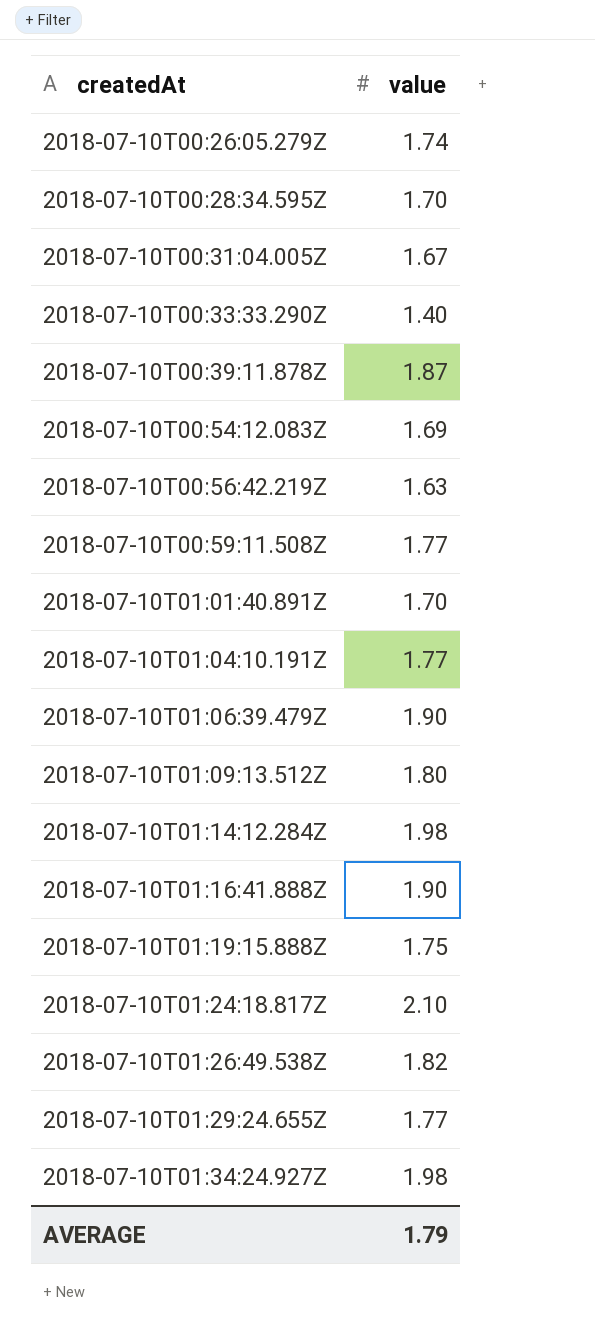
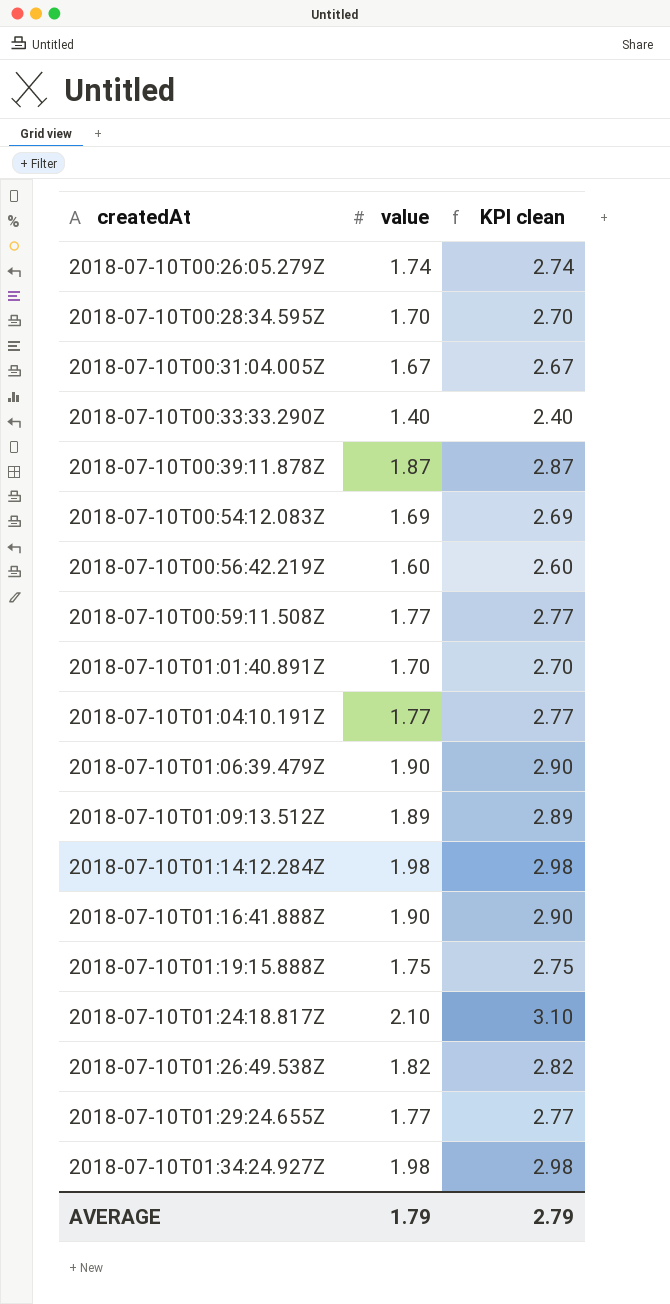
column KPI clean | formula: none -> [value] + 1
2018-07-10T00:56:42.219Z | value: 1.63 -> 1.60
2018-07-10T01:09:13.512Z | value: 1.80 -> 1.89

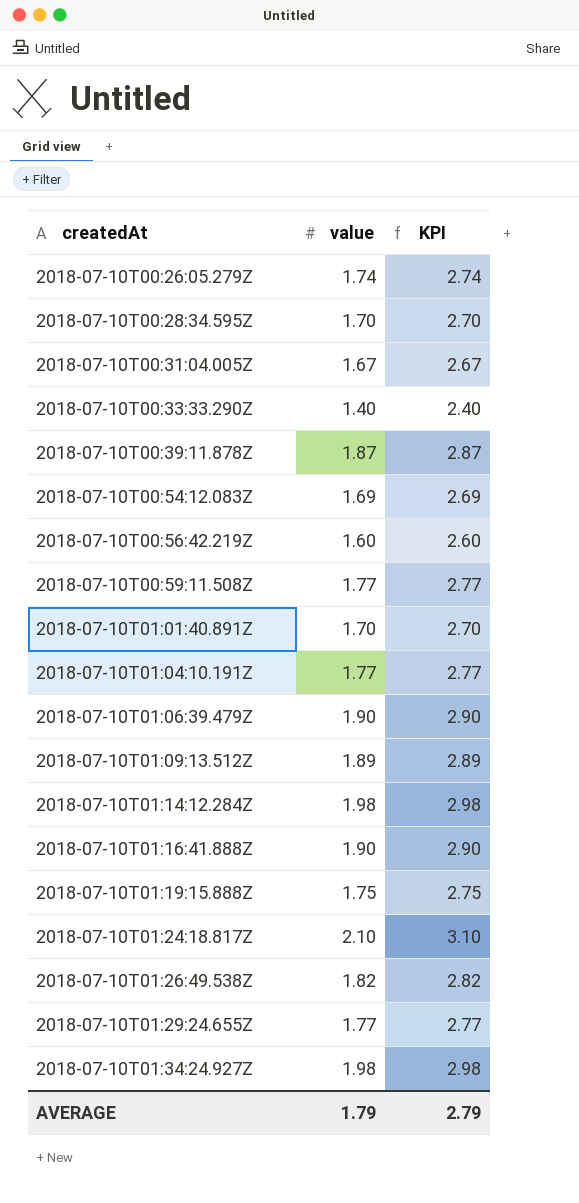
column name: KPI clean -> KPI

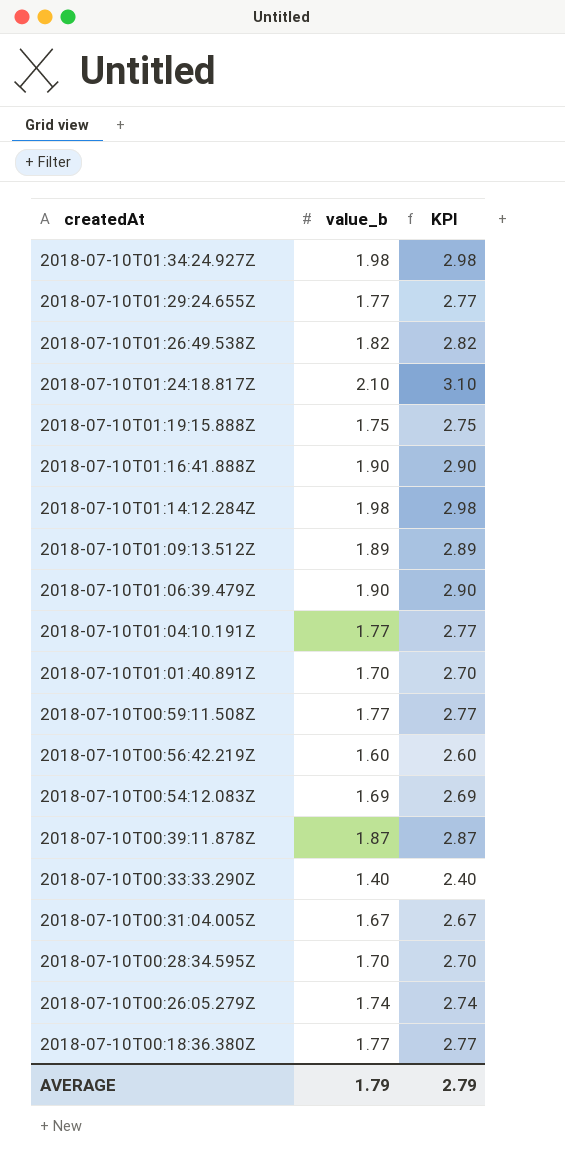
row order: createdAt ascending -> createdAt descending
column name: value -> value_b
row 2018-07-10T00:18:36.380Z: none -> 1.77 | 2.77

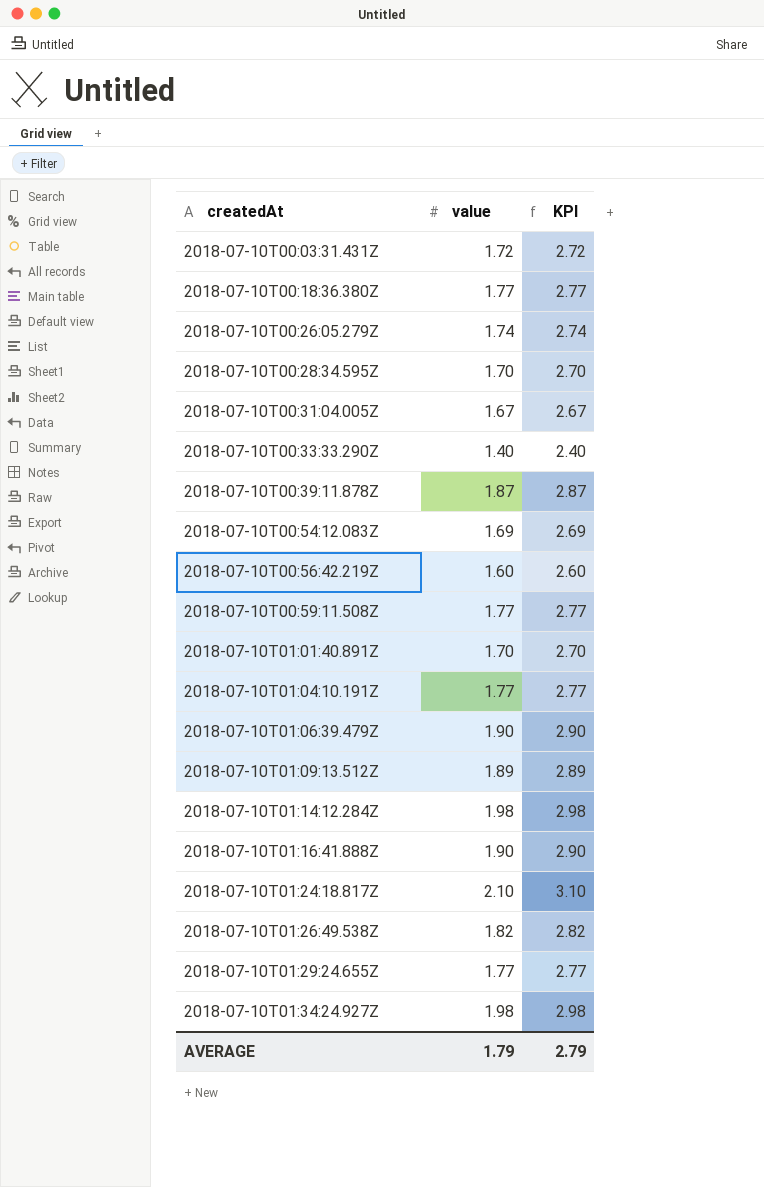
row order: createdAt descending -> createdAt ascending
column name: value_b -> value
row 2018-07-10T01:19:15.888Z: 1.75 | 2.75 -> none
row 2018-07-10T00:03:31.431Z: none -> 1.72 | 2.72

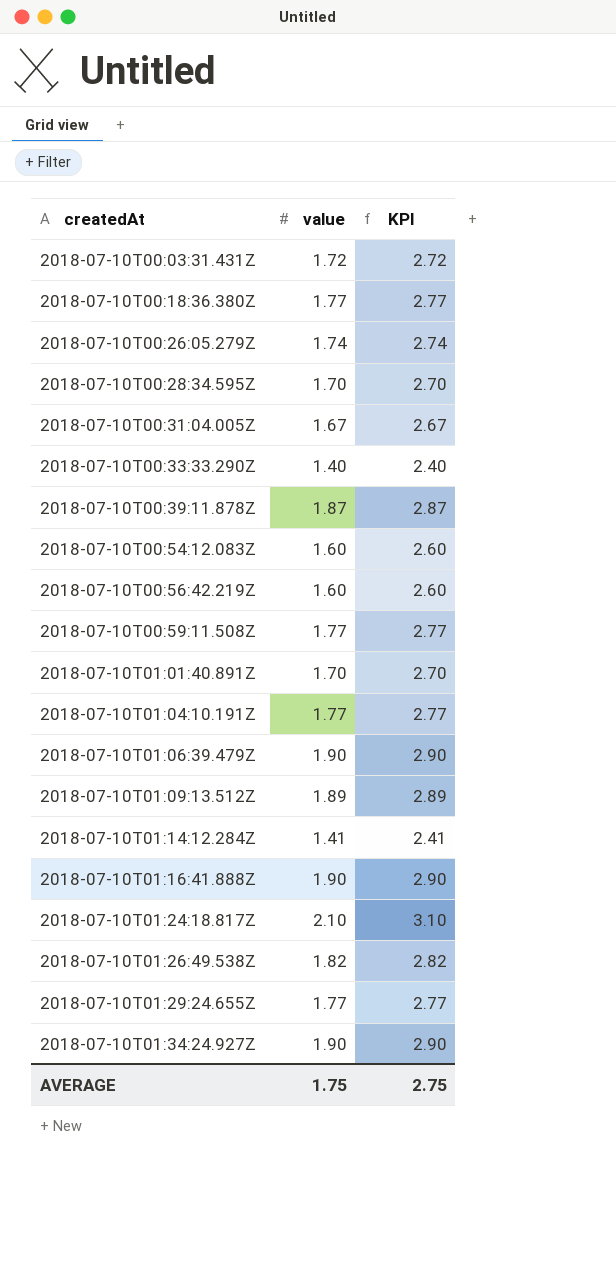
2018-07-10T00:54:12.083Z | value: 1.69 -> 1.60
2018-07-10T00:54:12.083Z | KPI: 2.69 -> 2.60
2018-07-10T01:14:12.284Z | value: 1.98 -> 1.41
2018-07-10T01:14:12.284Z | KPI: 2.98 -> 2.41
2018-07-10T01:34:24.927Z | value: 1.98 -> 1.90
2018-07-10T01:34:24.927Z | KPI: 2.98 -> 2.90
AVERAGE | value: 1.79 -> 1.75
AVERAGE | KPI: 2.79 -> 2.75

